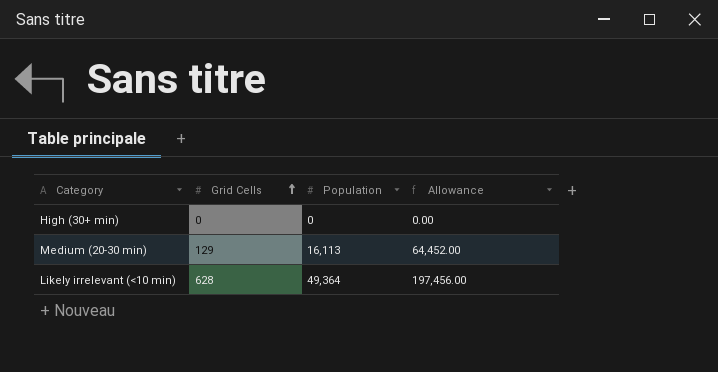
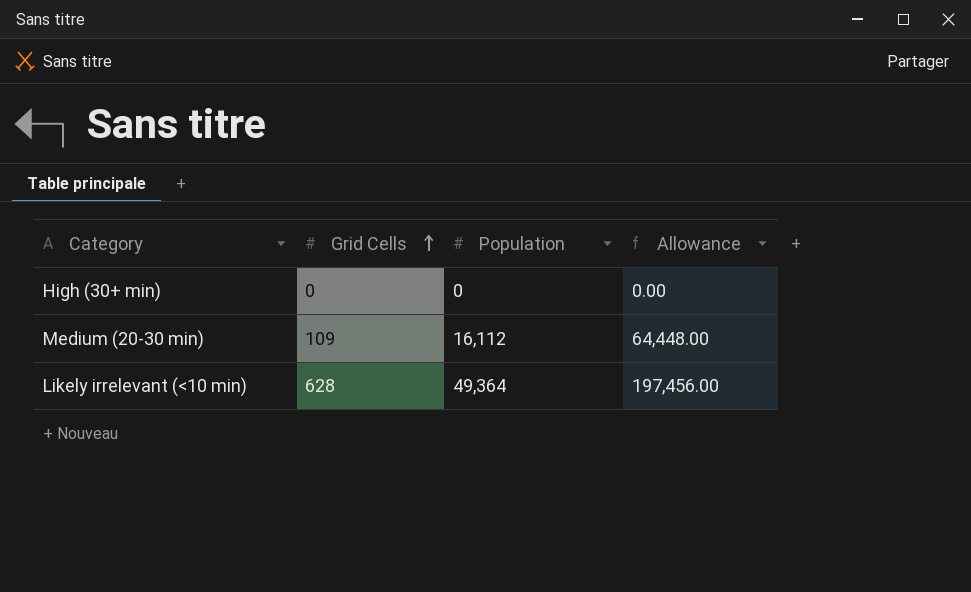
Medium (20-30 min) | Grid Cells: 129 -> 109
Medium (20-30 min) | Population: 16,113 -> 16,112
Medium (20-30 min) | Allowance: 64,452.00 -> 64,448.00

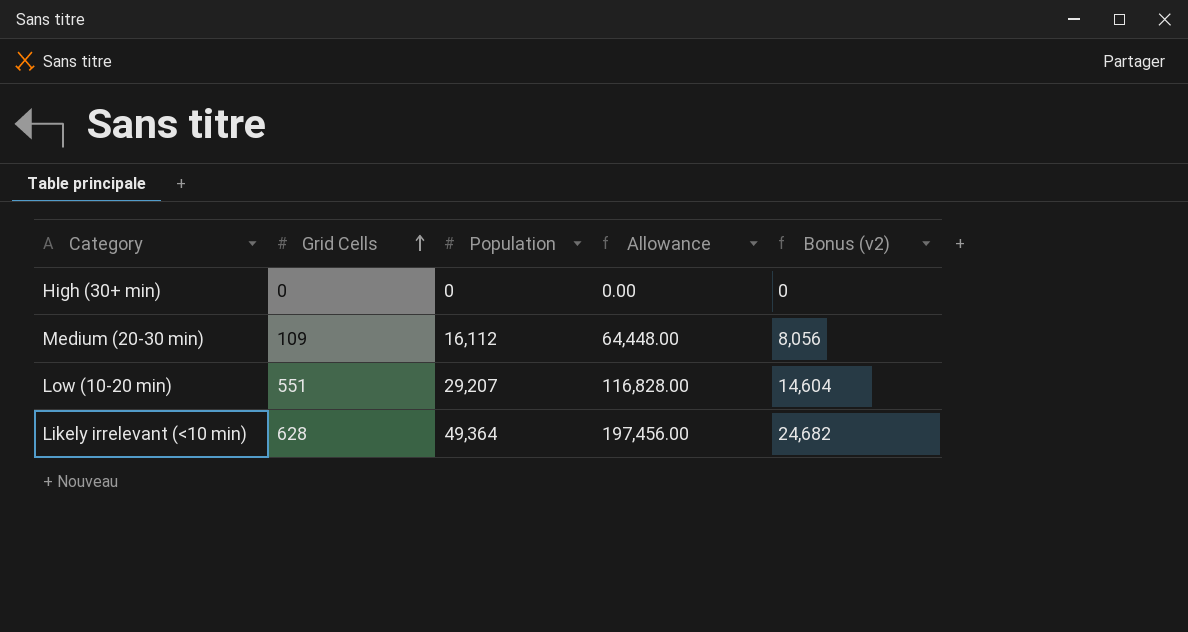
column Bonus (v2) | formula: none -> [Population] * 0.5
row Low (10-20 min): none -> 551 | 29,207 | 116,828.00 | 14,604

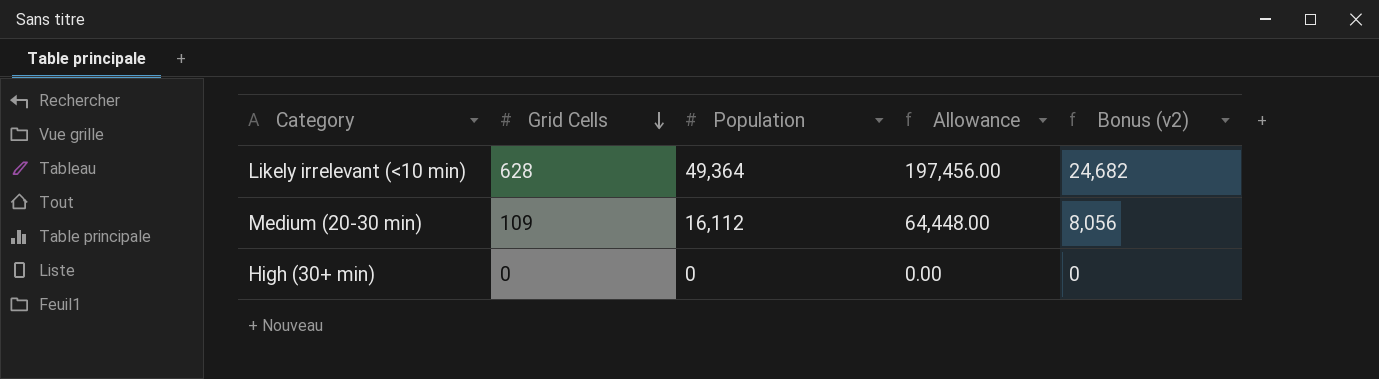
row order: Grid Cells ascending -> Grid Cells descending
row Low (10-20 min): 551 | 29,207 | 116,828.00 | 14,604 -> none

